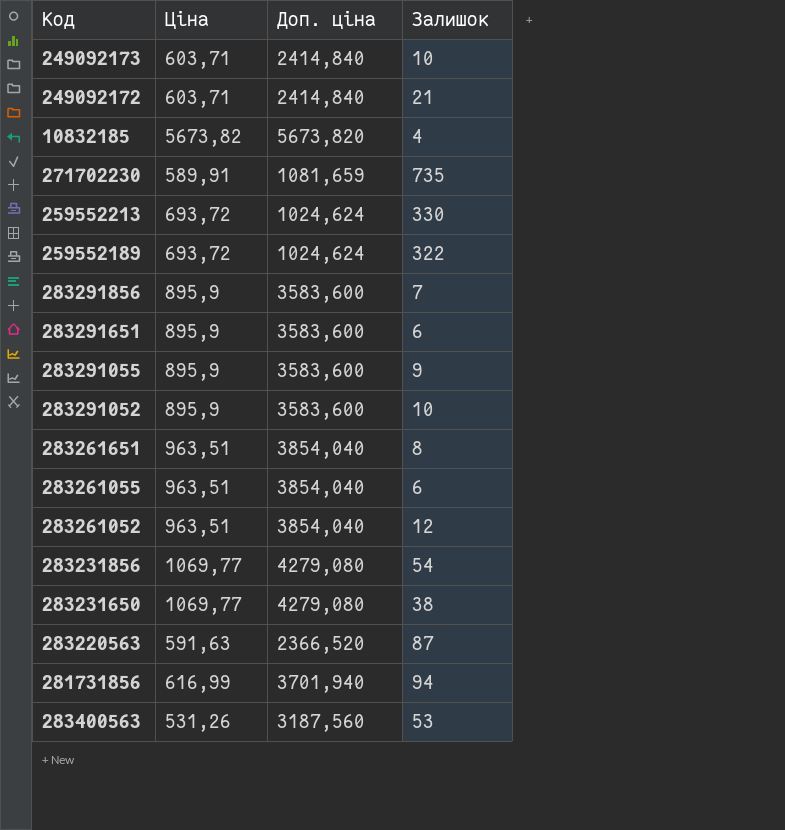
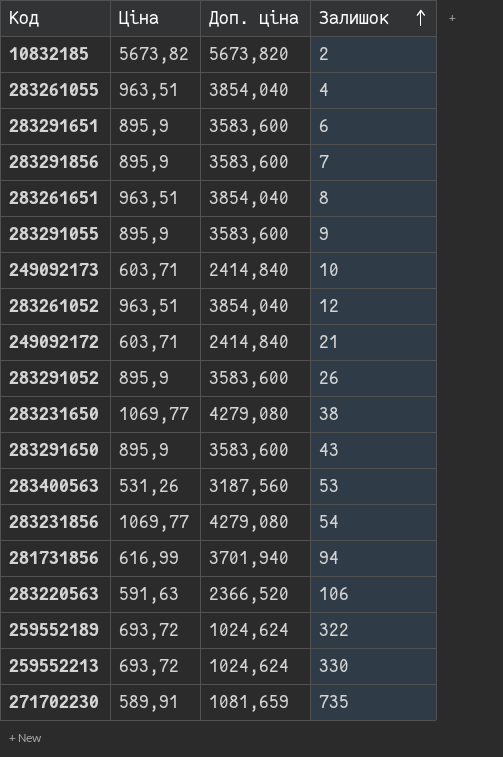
row order: none -> Залишок ascending
10832185 | Залишок: 4 -> 2
283261055 | Залишок: 6 -> 4
283291052 | Залишок: 10 -> 26
row 283291650: none -> 895,9 | 3583,600 | 43
283220563 | Залишок: 87 -> 106

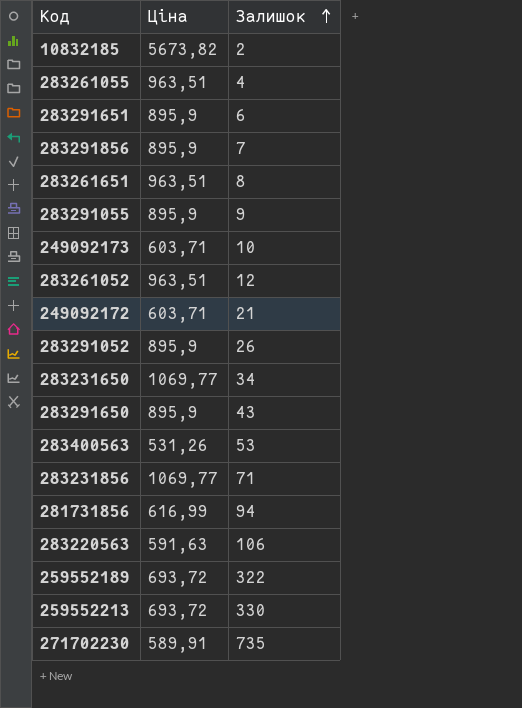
column Доп. ціна | position: 3 -> none
283231650 | Залишок: 38 -> 34
283231856 | Залишок: 54 -> 71

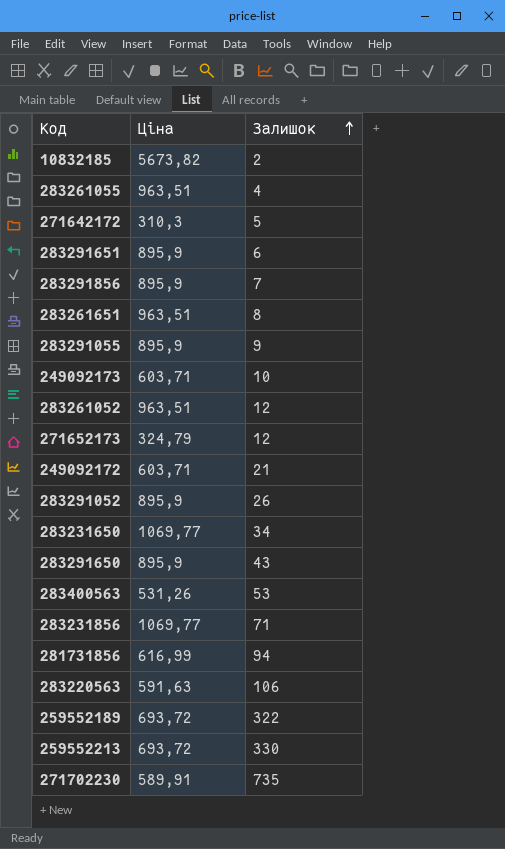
row 271642172: none -> 310,3 | 5
row 271652173: none -> 324,79 | 12

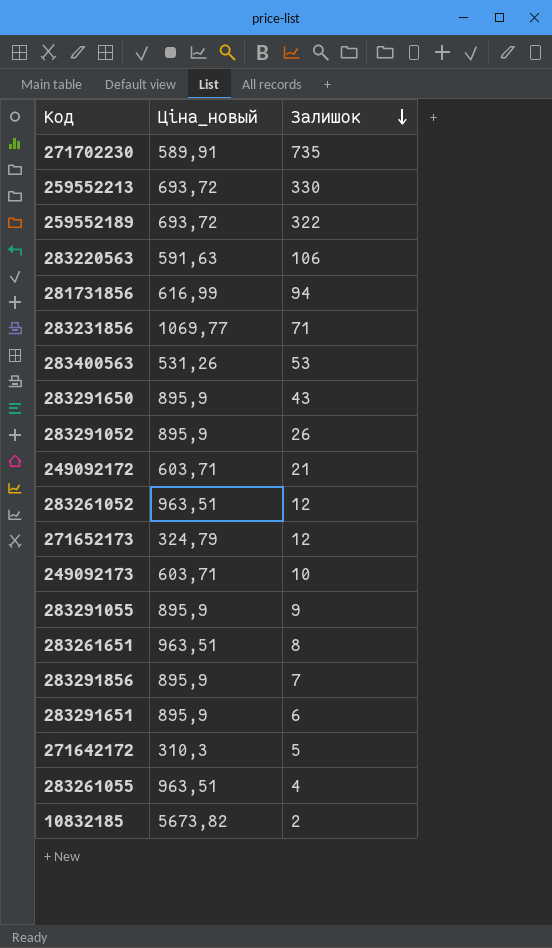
row order: Залишок ascending -> Залишок descending
column name: Ціна -> Ціна_новый
row 283231650: 1069,77 | 34 -> none

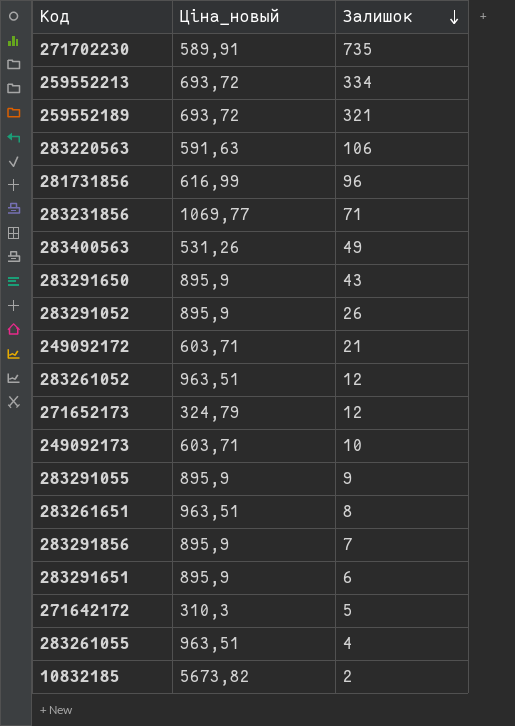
259552213 | Залишок: 330 -> 334
259552189 | Залишок: 322 -> 321
281731856 | Залишок: 94 -> 96
283400563 | Залишок: 53 -> 49

